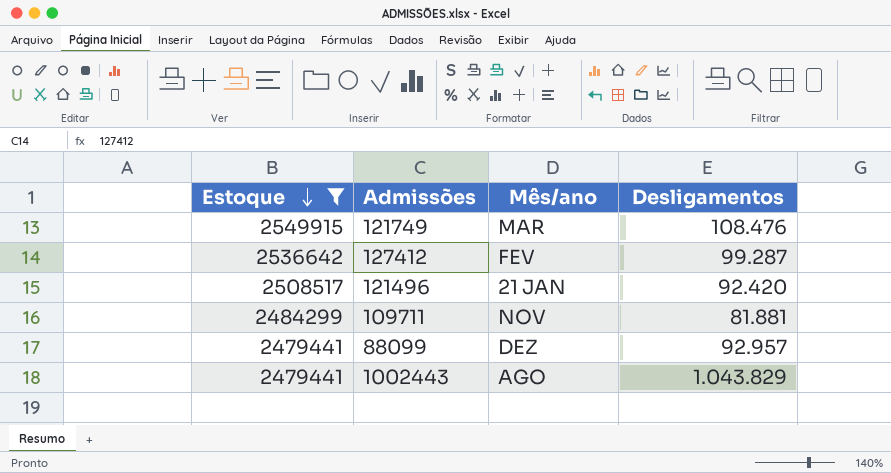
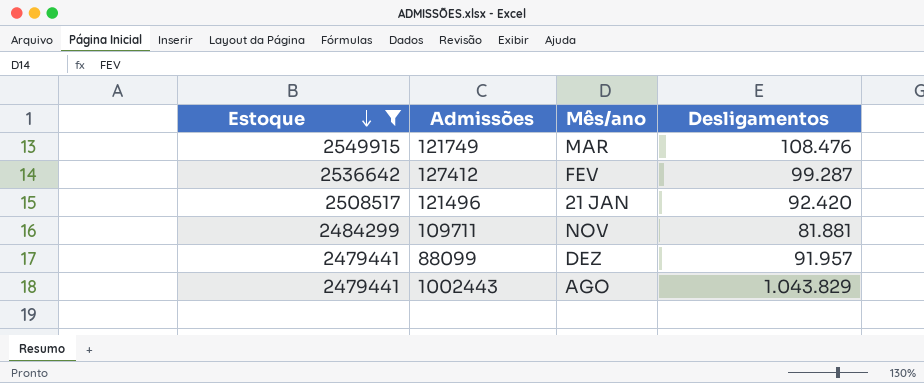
88099 | Desligamentos: 92.957 -> 91.957

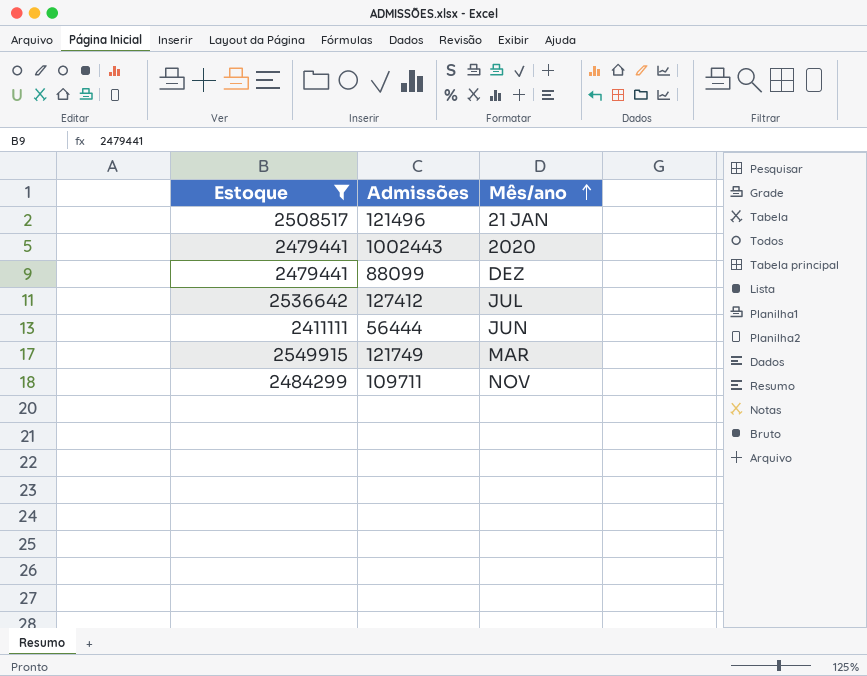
row order: Estoque descending -> Mês/ano ascending
column Desligamentos | position: 4 -> none
1002443 | Mês/ano: AGO -> 2020
127412 | Mês/ano: FEV -> JUL
row 56444: none -> 2411111 | JUN

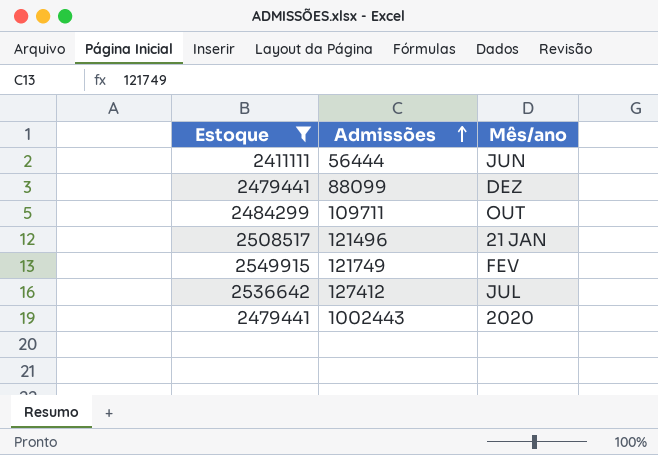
row order: Mês/ano ascending -> Admissões ascending
109711 | Mês/ano: NOV -> OUT
121749 | Mês/ano: MAR -> FEV

